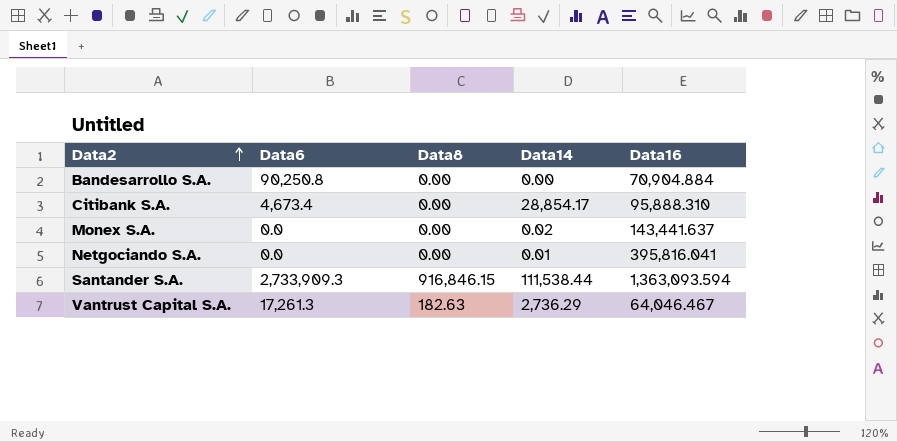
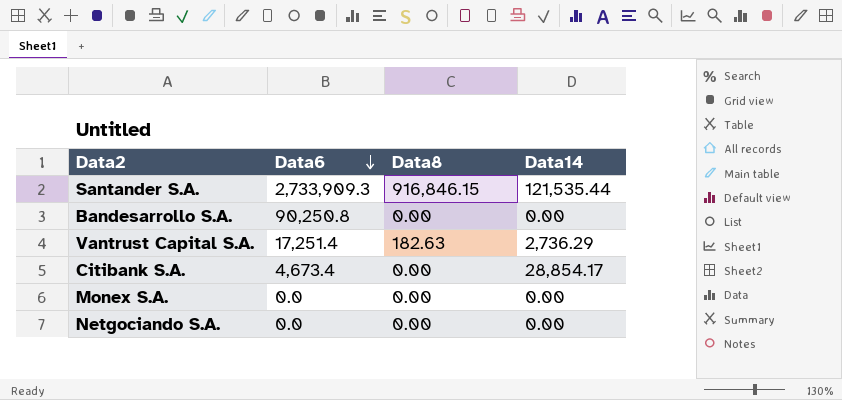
row order: Data2 ascending -> Data6 descending
column Data16 | position: 5 -> none
Santander S.A. | Data14: 111,538.44 -> 121,535.44
Vantrust Capital S.A. | Data6: 17,261.3 -> 17,251.4
Monex S.A. | Data14: 0.02 -> 0.00
Netgociando S.A. | Data14: 0.01 -> 0.00

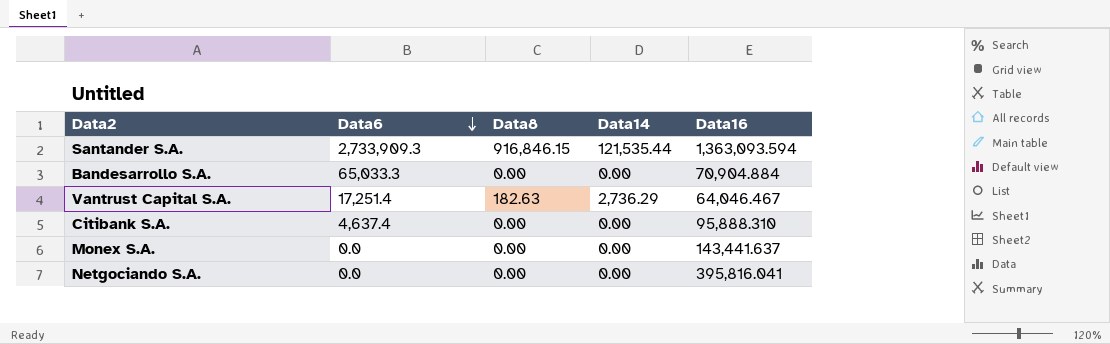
column Data16 | position: none -> 5
Bandesarrollo S.A. | Data6: 90,250.8 -> 65,033.3
Citibank S.A. | Data6: 4,673.4 -> 4,637.4
Citibank S.A. | Data14: 28,854.17 -> 0.00

